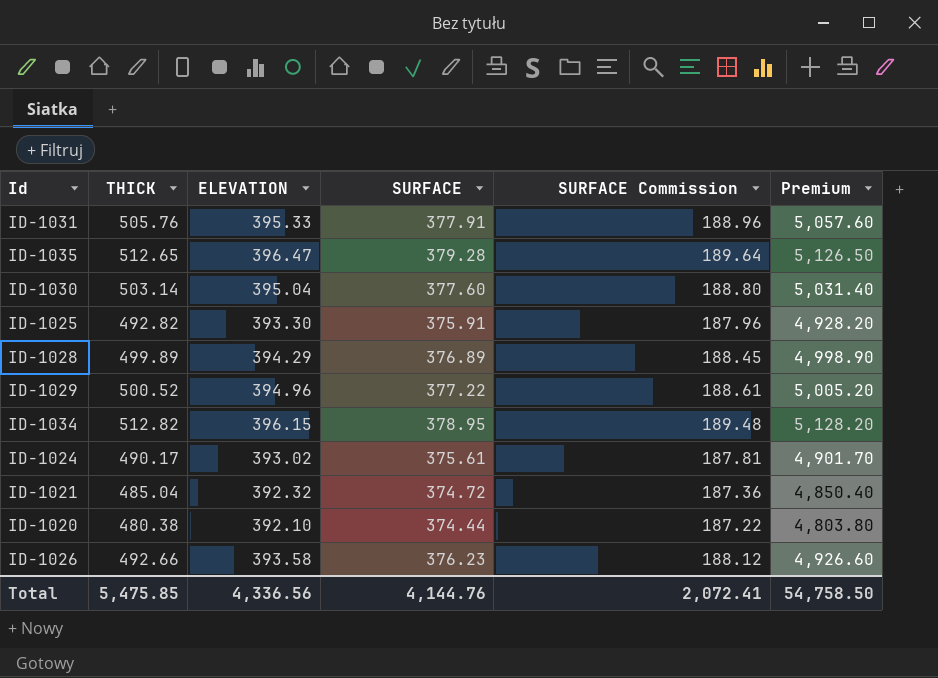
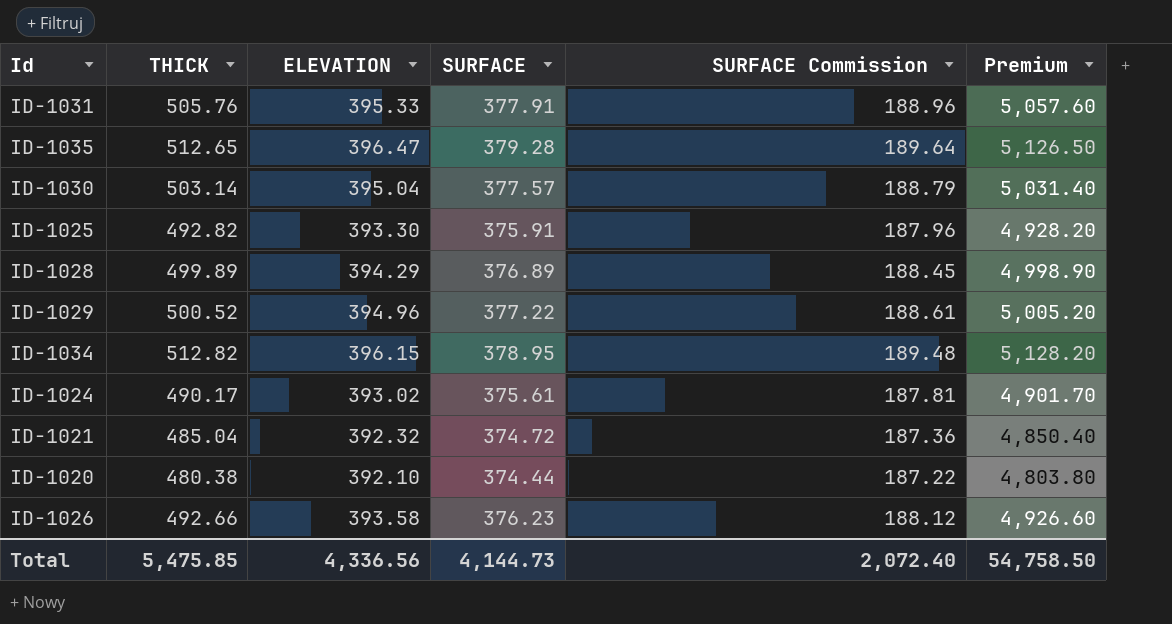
ID-1030 | SURFACE: 377.60 -> 377.57
ID-1030 | SURFACE Commission: 188.80 -> 188.79
Total | SURFACE: 4,144.76 -> 4,144.73
Total | SURFACE Commission: 2,072.41 -> 2,072.40

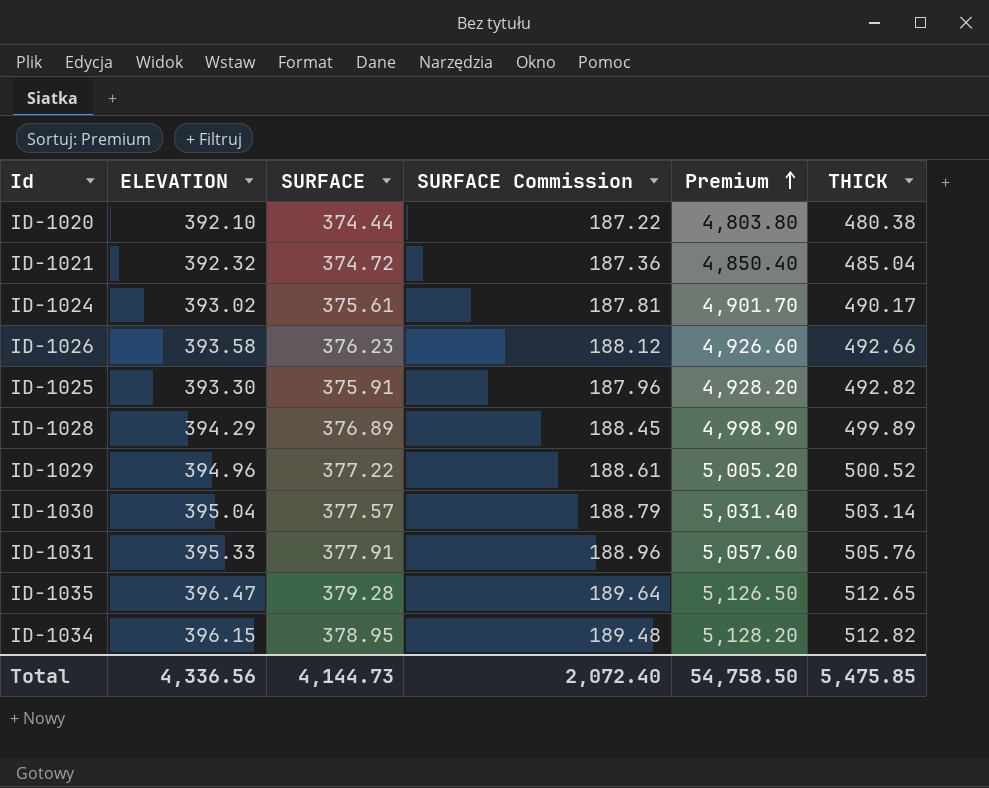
row order: none -> Premium ascending
column THICK | position: 2 -> 6

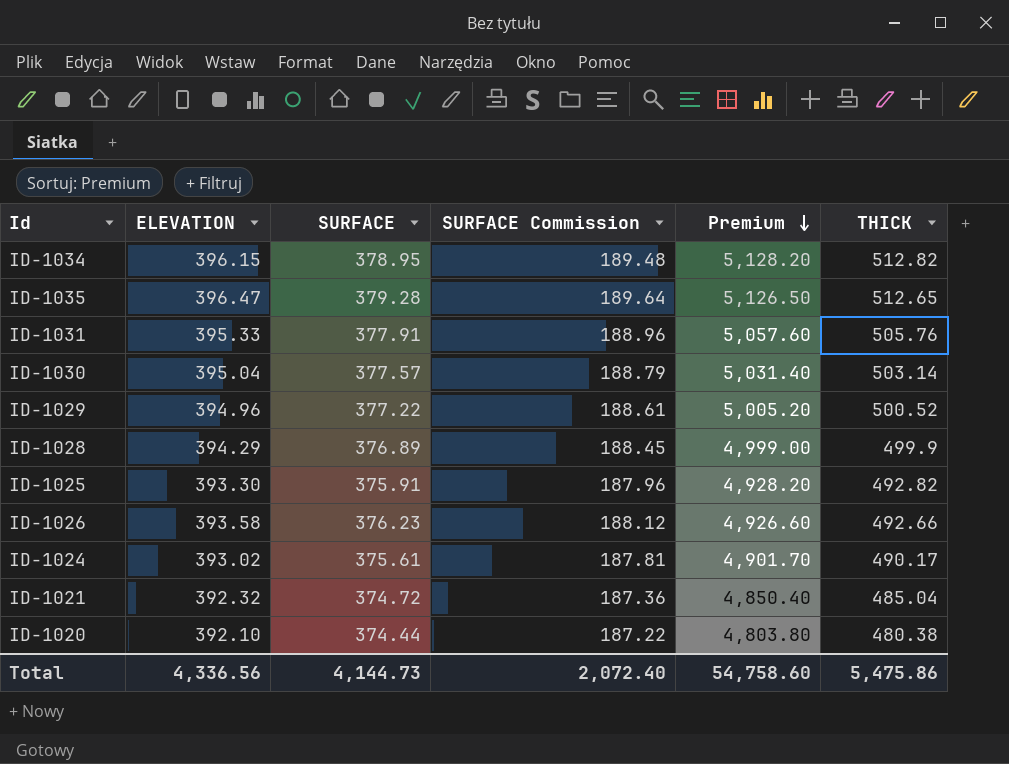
row order: Premium ascending -> Premium descending
ID-1028 | Premium: 4,998.90 -> 4,999.00
ID-1028 | THICK: 499.89 -> 499.9
Total | Premium: 54,758.50 -> 54,758.60
Total | THICK: 5,475.85 -> 5,475.86

